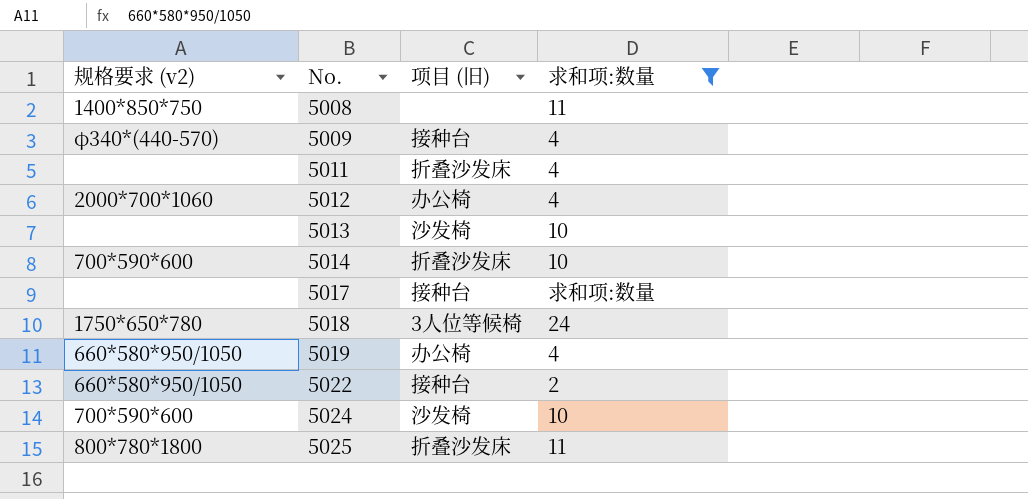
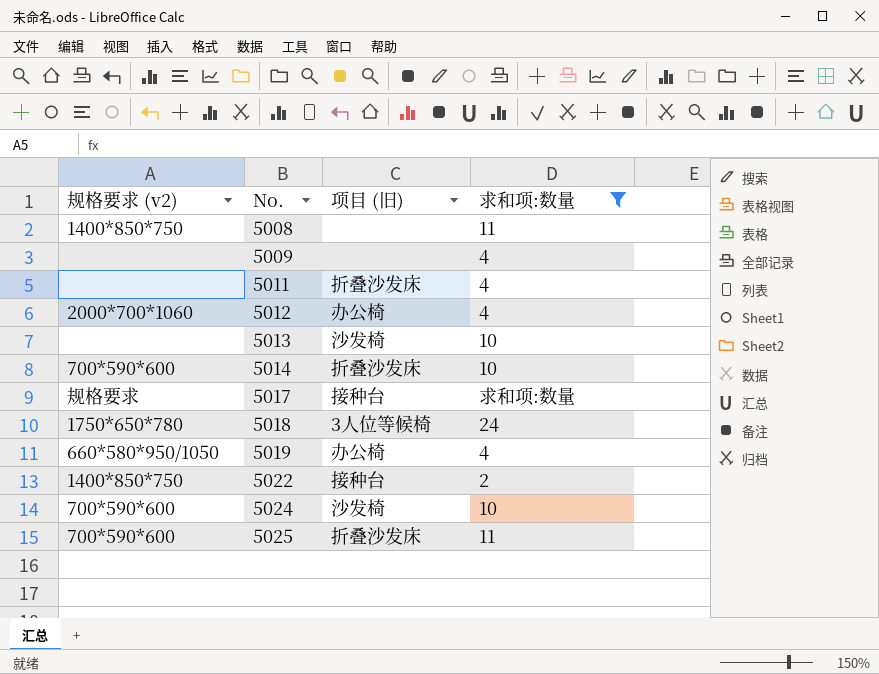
5009 | 规格要求 (v2): φ340*(440-570) -> none
5009 | 项目 (旧): 接种台 -> none
5017 | 规格要求 (v2): none -> 规格要求
5022 | 规格要求 (v2): 660*580*950/1050 -> 1400*850*750
5025 | 规格要求 (v2): 800*780*1800 -> 700*590*600

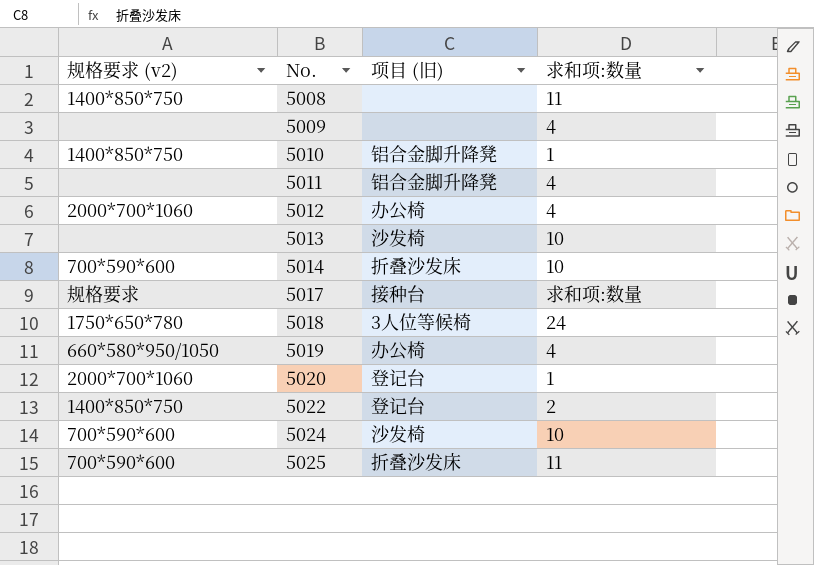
filter: 求和项:数量 != 1 -> none
5011 | 项目 (旧): 折叠沙发床 -> 铝合金脚升降凳
5022 | 项目 (旧): 接种台 -> 登记台

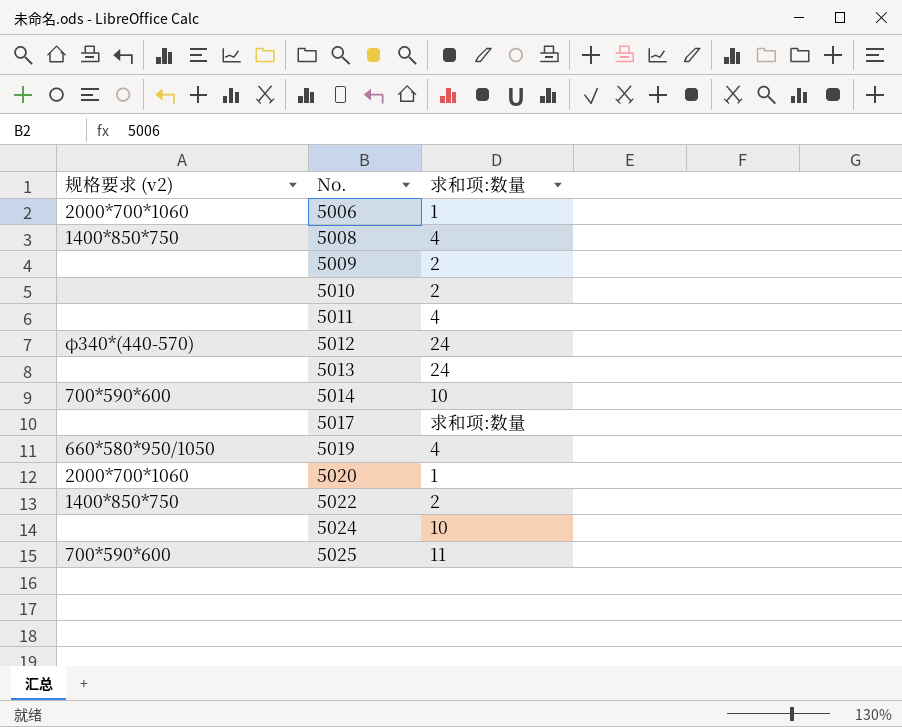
column 项目 (旧) | position: 3 -> none
row 5018: 1750*650*780 | 3人位等候椅 | 24 -> none
row 5006: none -> 2000*700*1060 | 1
5008 | 求和项:数量: 11 -> 4
5009 | 求和项:数量: 4 -> 2
5010 | 规格要求 (v2): 1400*850*750 -> none
5010 | 求和项:数量: 1 -> 2
5012 | 规格要求 (v2): 2000*700*1060 -> φ340*(440-570)
5012 | 求和项:数量: 4 -> 24
5013 | 求和项:数量: 10 -> 24
5017 | 规格要求 (v2): 规格要求 -> none
5024 | 规格要求 (v2): 700*590*600 -> none

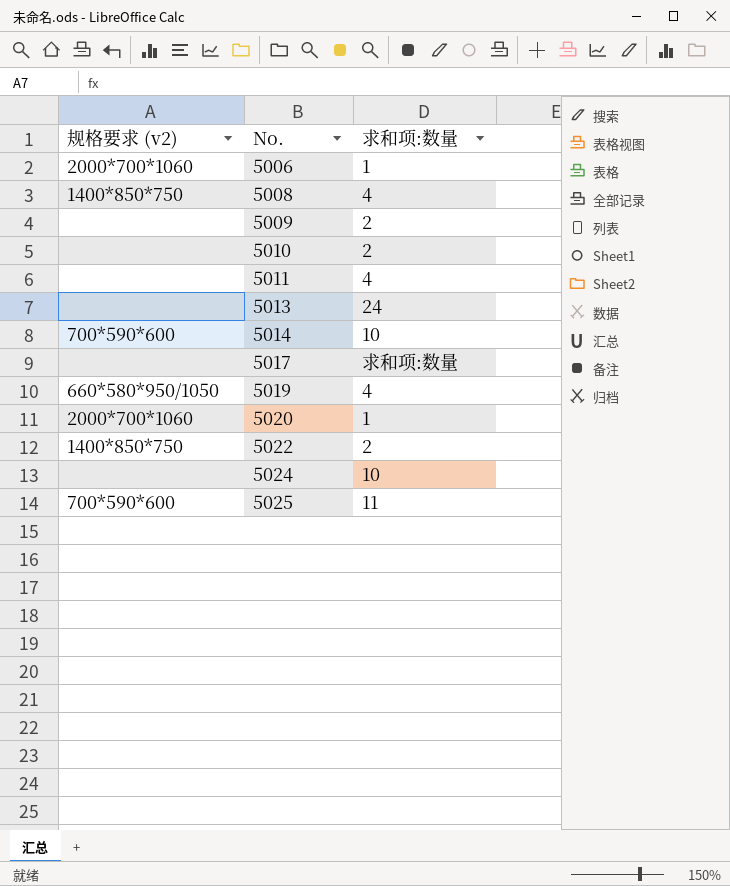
row 5012: φ340*(440-570) | 24 -> none

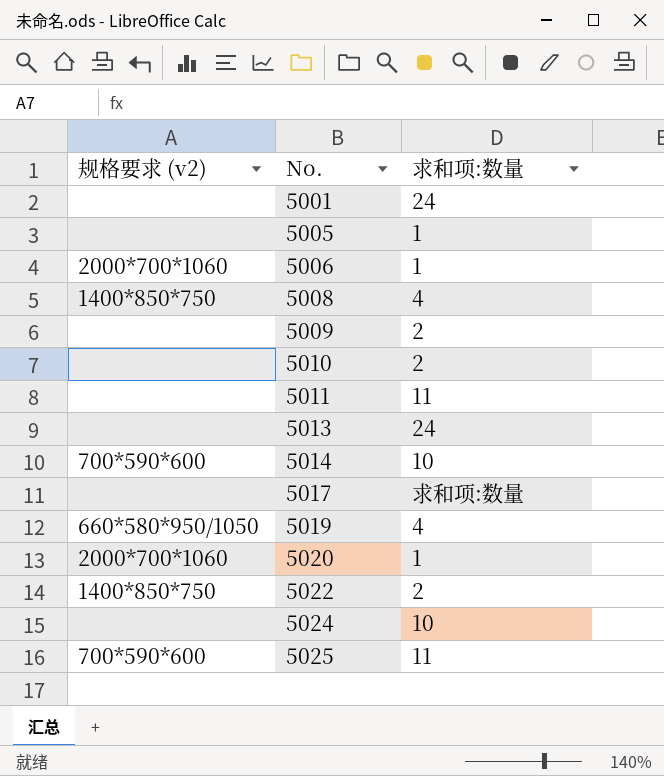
row 5001: none -> none | 24
row 5005: none -> none | 1
5011 | 求和项:数量: 4 -> 11

